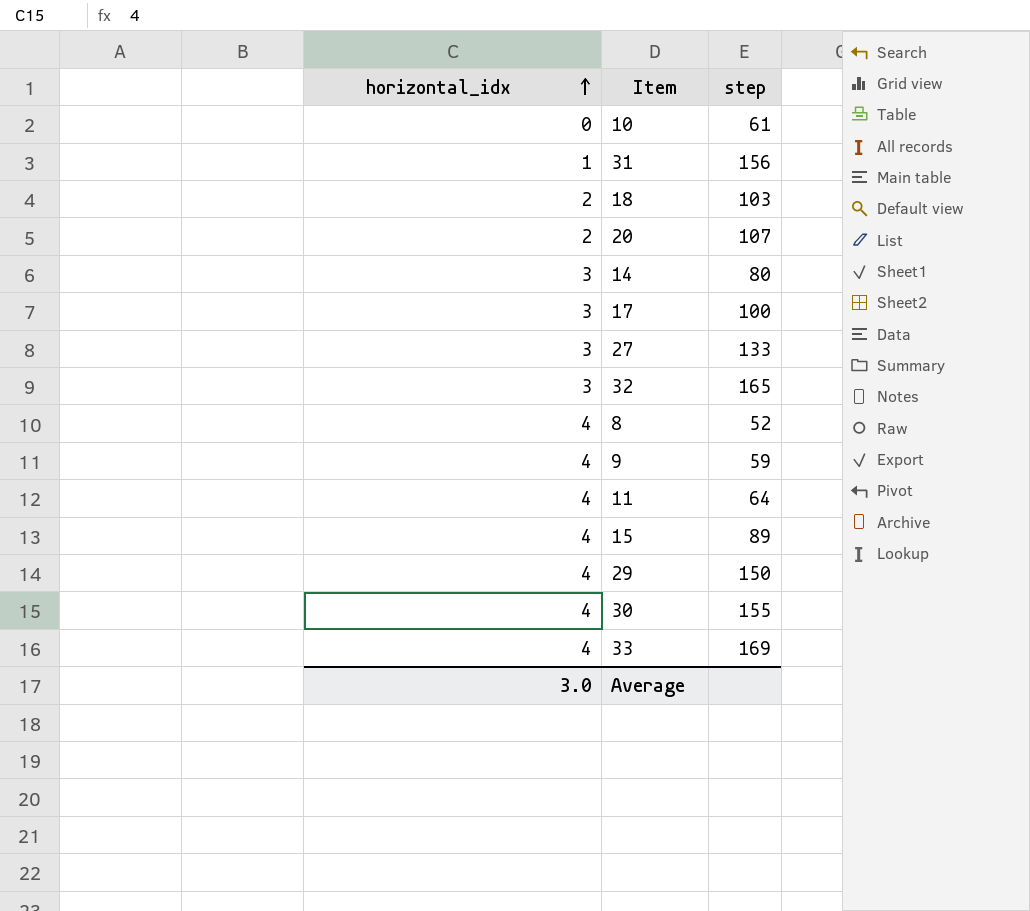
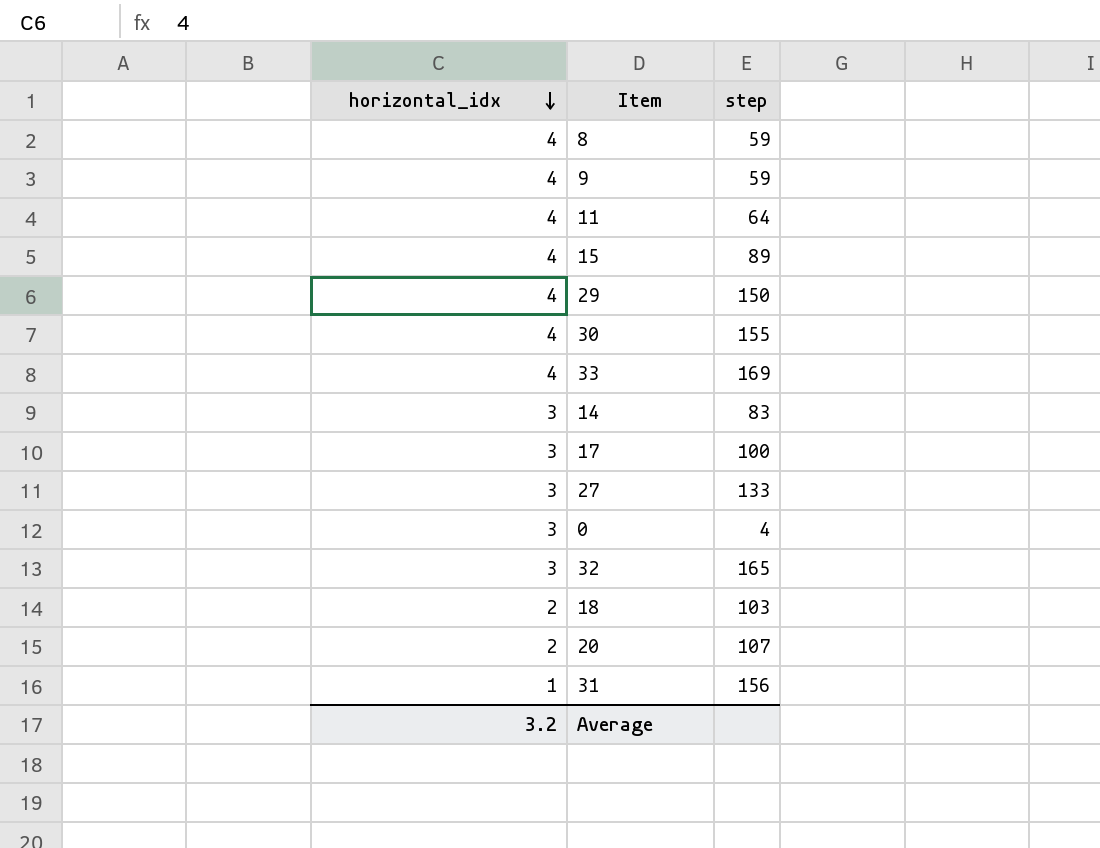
row order: horizontal_idx ascending -> horizontal_idx descending
row 10: 0 | 61 -> none
8 | step: 52 -> 59
14 | step: 80 -> 83
row 0: none -> 3 | 4
Average | horizontal_idx: 3.0 -> 3.2

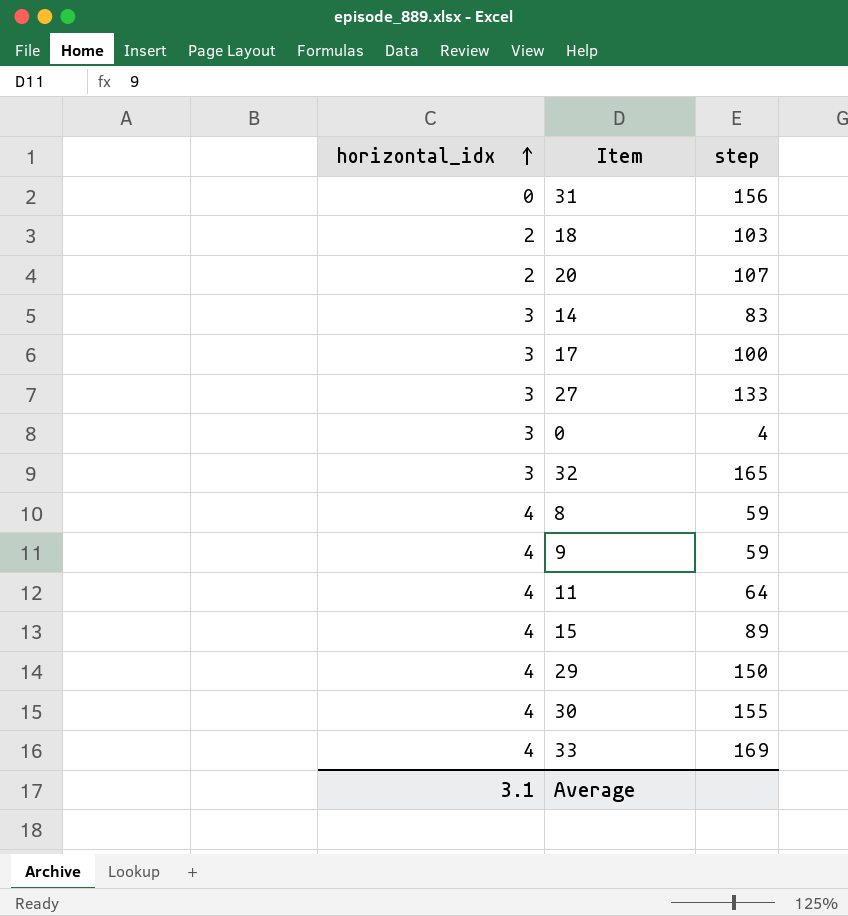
row order: horizontal_idx descending -> horizontal_idx ascending
31 | horizontal_idx: 1 -> 0
Average | horizontal_idx: 3.2 -> 3.1

